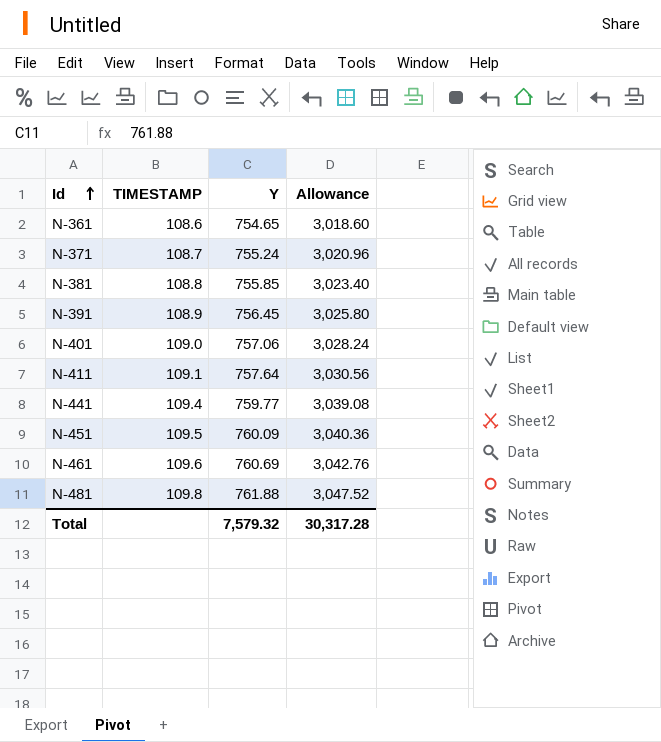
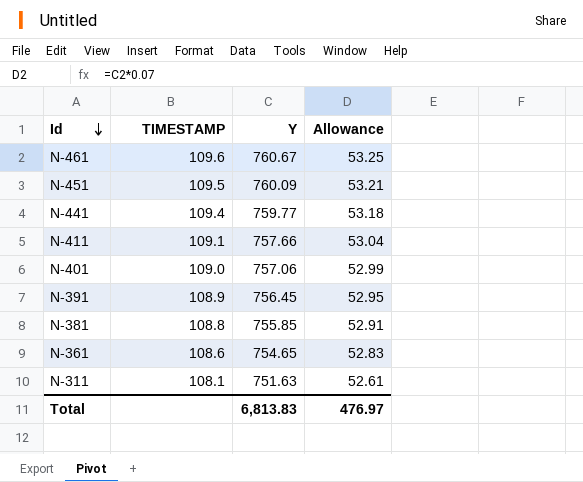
row order: Id ascending -> Id descending
column Allowance | formula: [Y] * 4 -> [Y] * 0.07
row N-371: 108.7 | 755.24 | 3,020.96 -> none
row N-481: 109.8 | 761.88 | 3,047.52 -> none
N-461 | Y: 760.69 -> 760.67
N-411 | Y: 757.64 -> 757.66
row N-311: none -> 108.1 | 751.63 | 52.61
Total | Y: 7,579.32 -> 6,813.83
Total | Allowance: 30,317.28 -> 476.97

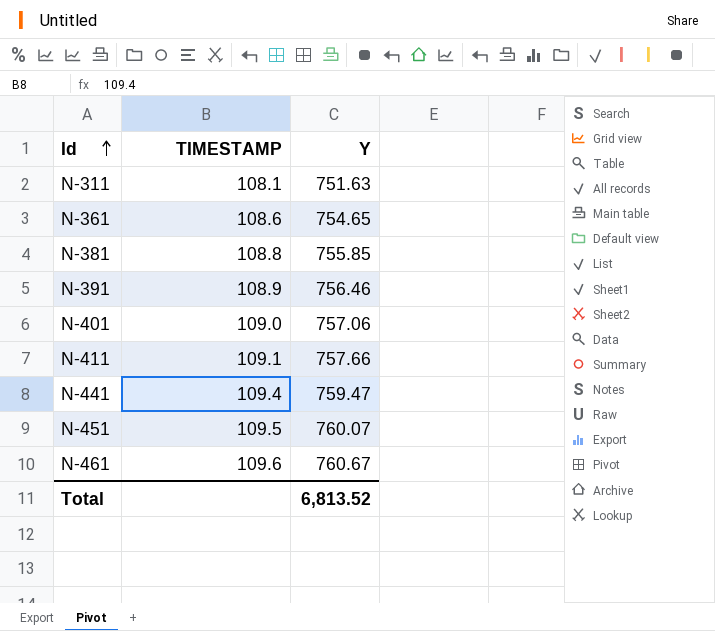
row order: Id descending -> Id ascending
column Allowance | formula: [Y] * 0.07 -> none
N-391 | Y: 756.45 -> 756.46
N-441 | Y: 759.77 -> 759.47
N-451 | Y: 760.09 -> 760.07
Total | Y: 6,813.83 -> 6,813.52

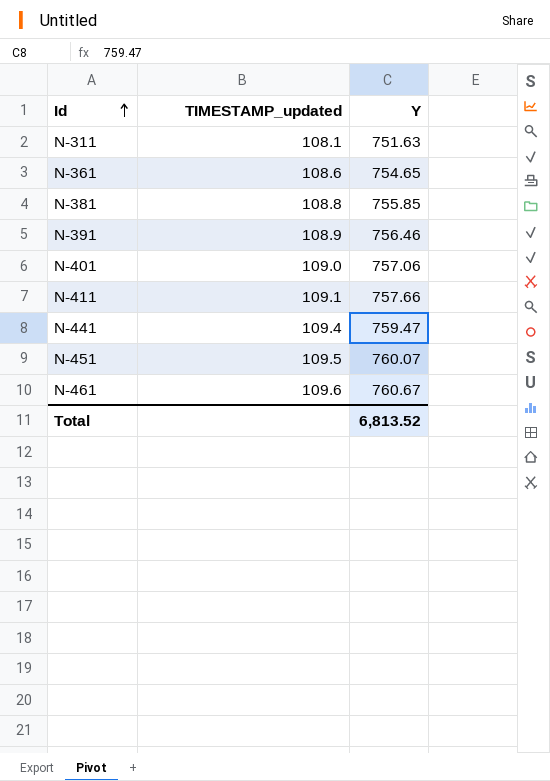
column name: TIMESTAMP -> TIMESTAMP_updated

